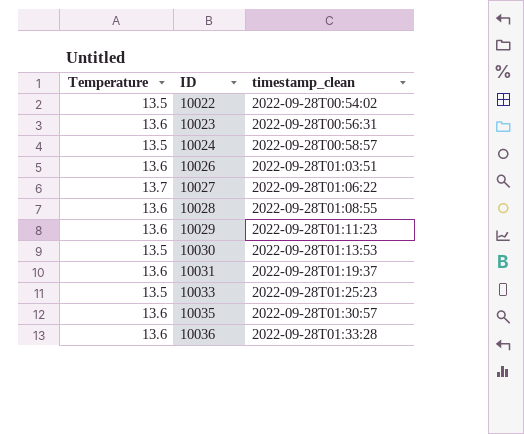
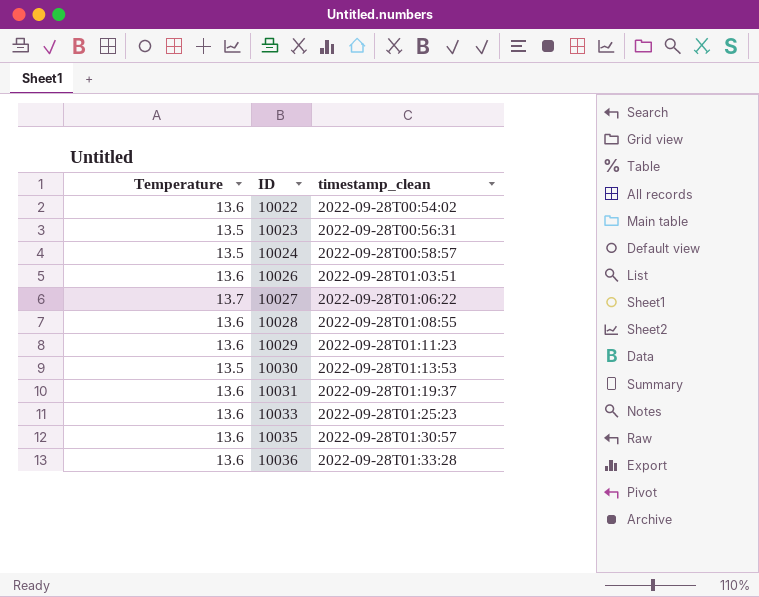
10022 | Temperature: 13.5 -> 13.6
10023 | Temperature: 13.6 -> 13.5
10033 | Temperature: 13.5 -> 13.6

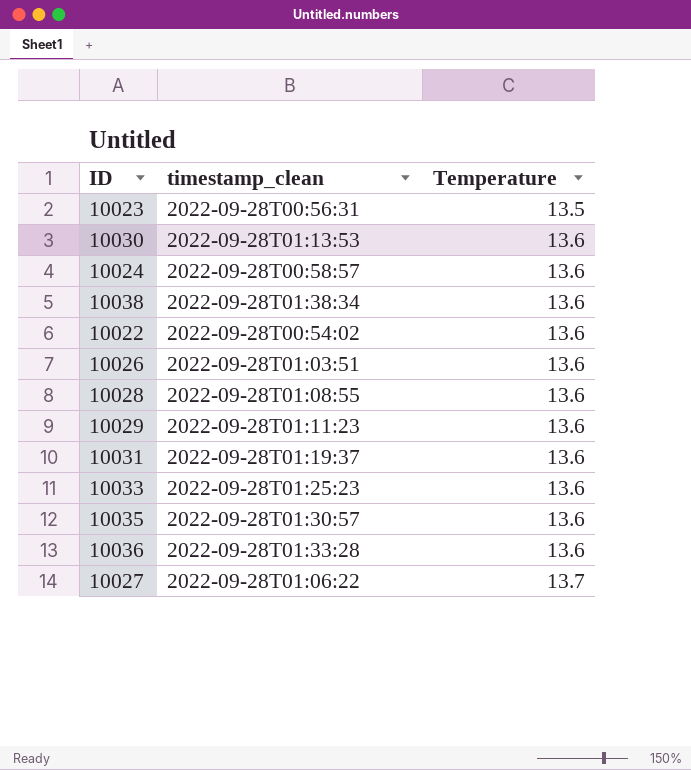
row order: ID ascending -> Temperature ascending
column Temperature | position: 1 -> 3
10030 | Temperature: 13.5 -> 13.6
10024 | Temperature: 13.5 -> 13.6
row 10038: none -> 2022-09-28T01:38:34 | 13.6

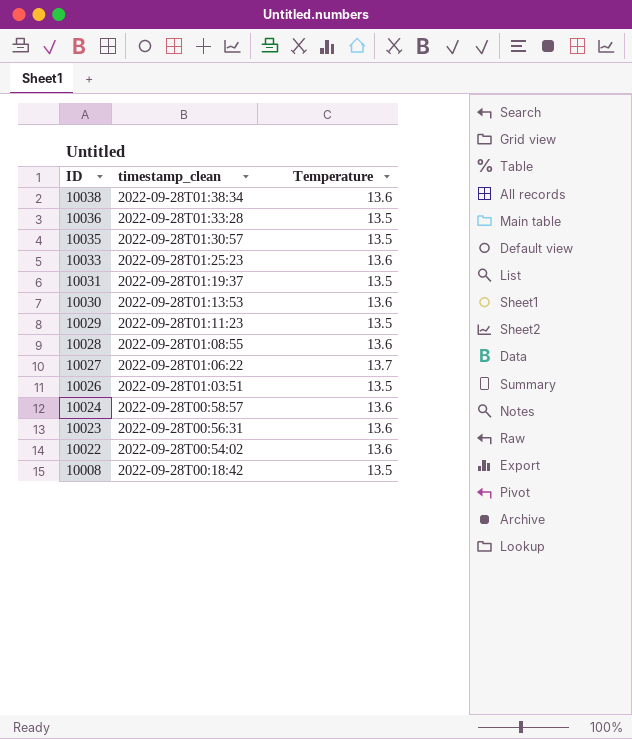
row order: Temperature ascending -> ID descending
10036 | Temperature: 13.6 -> 13.5
10035 | Temperature: 13.6 -> 13.5
10031 | Temperature: 13.6 -> 13.5
10029 | Temperature: 13.6 -> 13.5
10026 | Temperature: 13.6 -> 13.5
10023 | Temperature: 13.5 -> 13.6
row 10008: none -> 2022-09-28T00:18:42 | 13.5

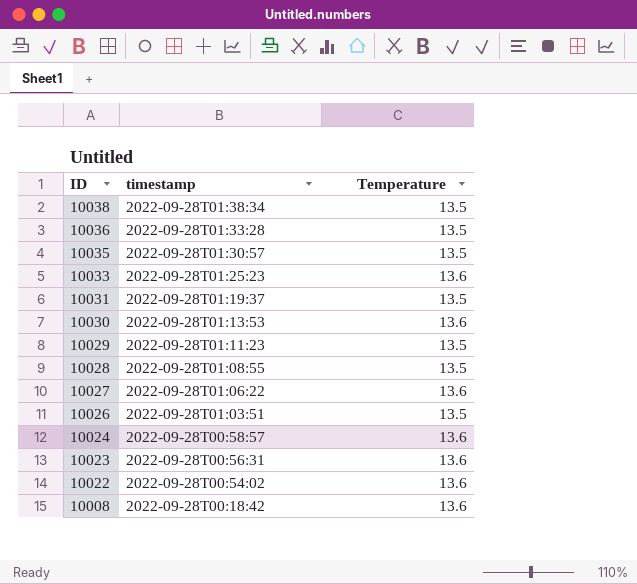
column name: timestamp_clean -> timestamp
10038 | Temperature: 13.6 -> 13.5
10028 | Temperature: 13.6 -> 13.5
10027 | Temperature: 13.7 -> 13.6
10008 | Temperature: 13.5 -> 13.6

